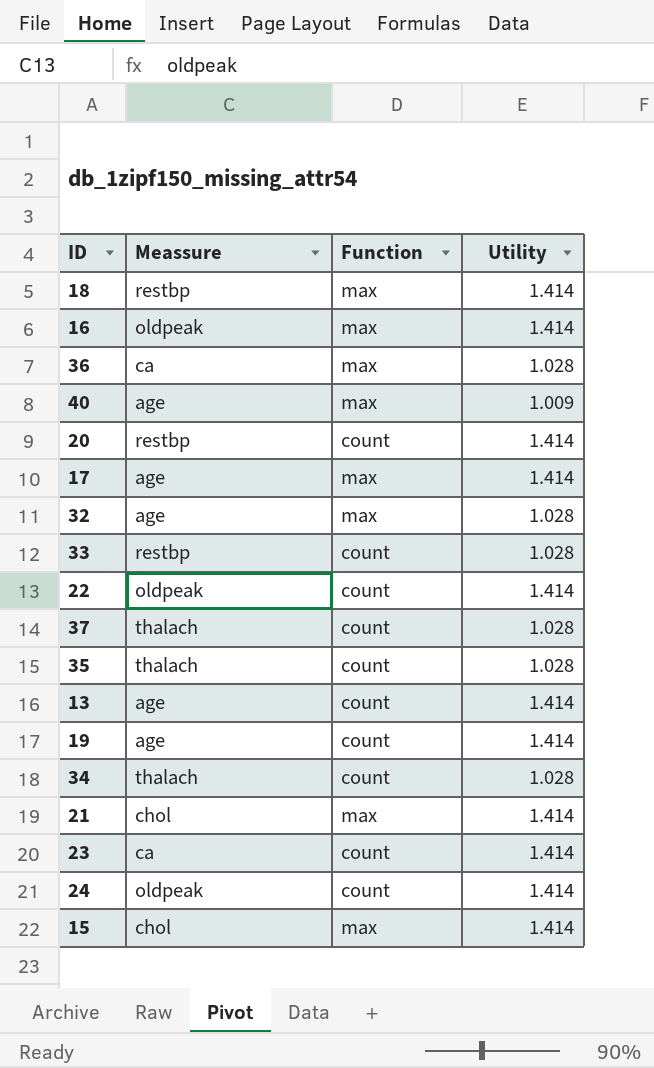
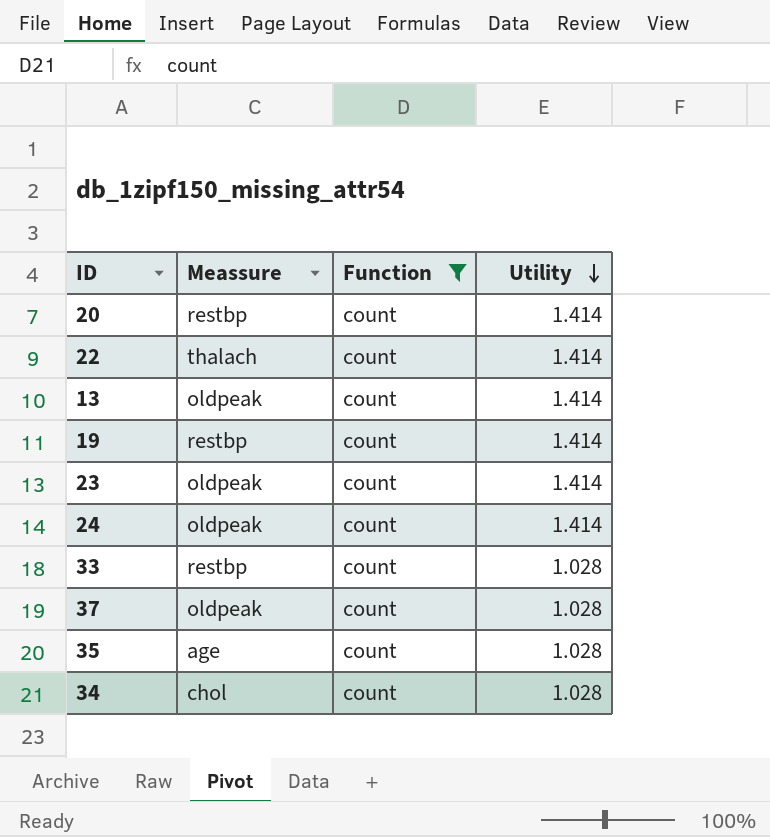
filter: none -> Function = count
row order: none -> Utility descending
22 | Meassure: oldpeak -> thalach
13 | Meassure: age -> oldpeak
19 | Meassure: age -> restbp
23 | Meassure: ca -> oldpeak
37 | Meassure: thalach -> oldpeak
35 | Meassure: thalach -> age
34 | Meassure: thalach -> chol

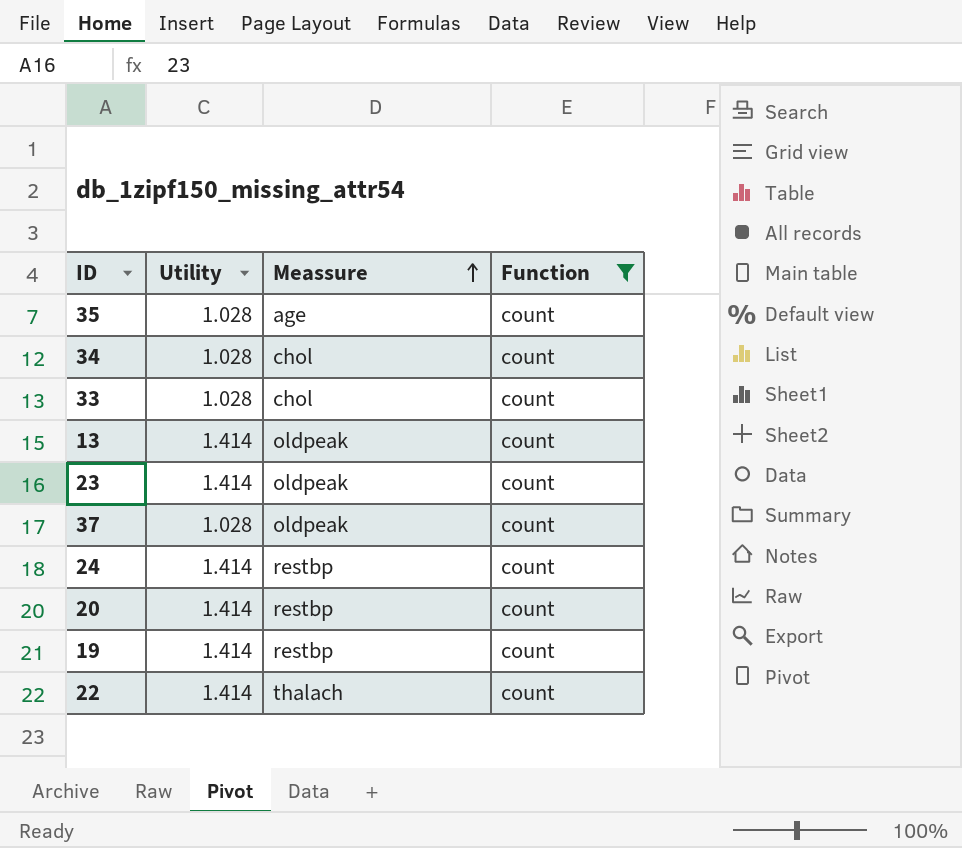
row order: Utility descending -> Meassure ascending
column Utility | position: 4 -> 2
33 | Meassure: restbp -> chol
24 | Meassure: oldpeak -> restbp

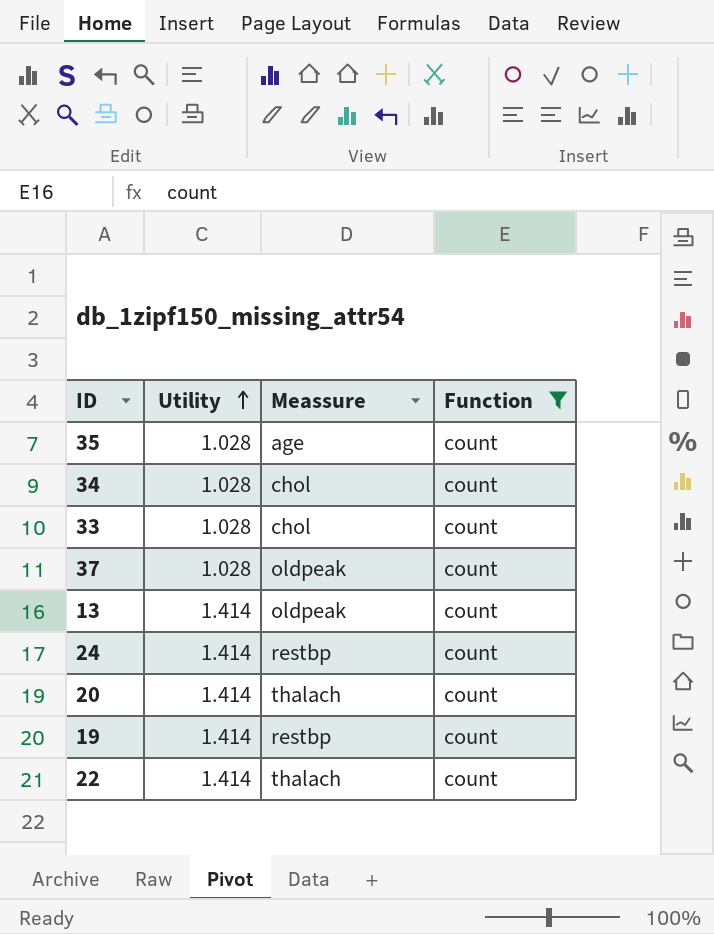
row order: Meassure ascending -> Utility ascending
row 23: 1.414 | oldpeak | count -> none
20 | Meassure: restbp -> thalach

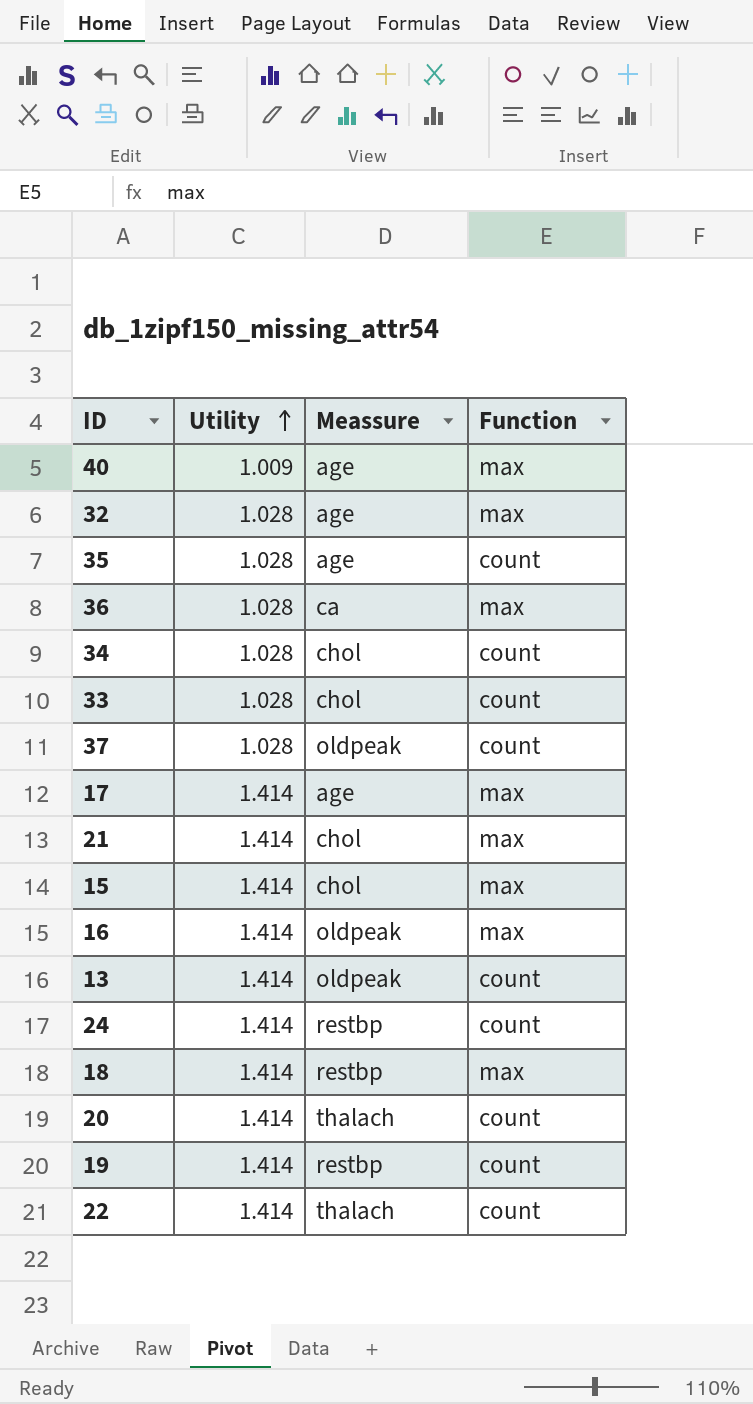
filter: Function = count -> none

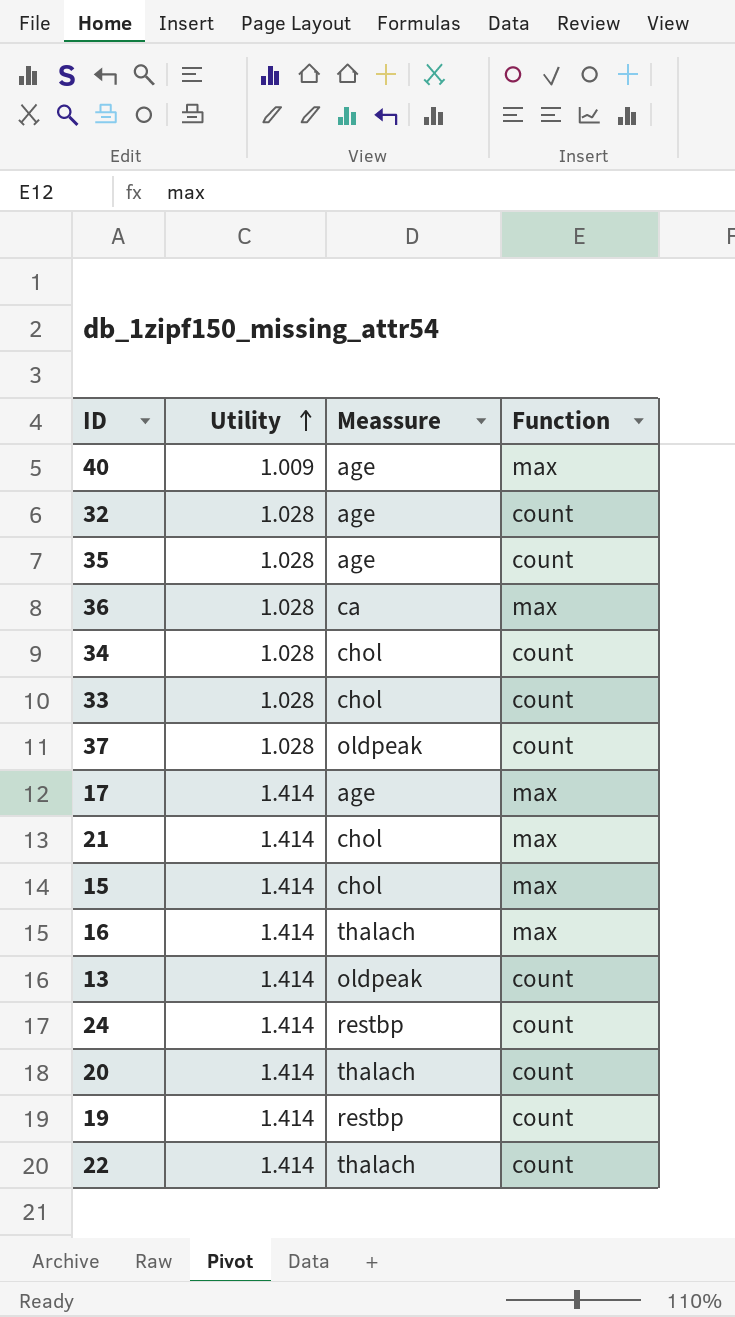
row 18: 1.414 | restbp | max -> none
32 | Function: max -> count
16 | Meassure: oldpeak -> thalach

